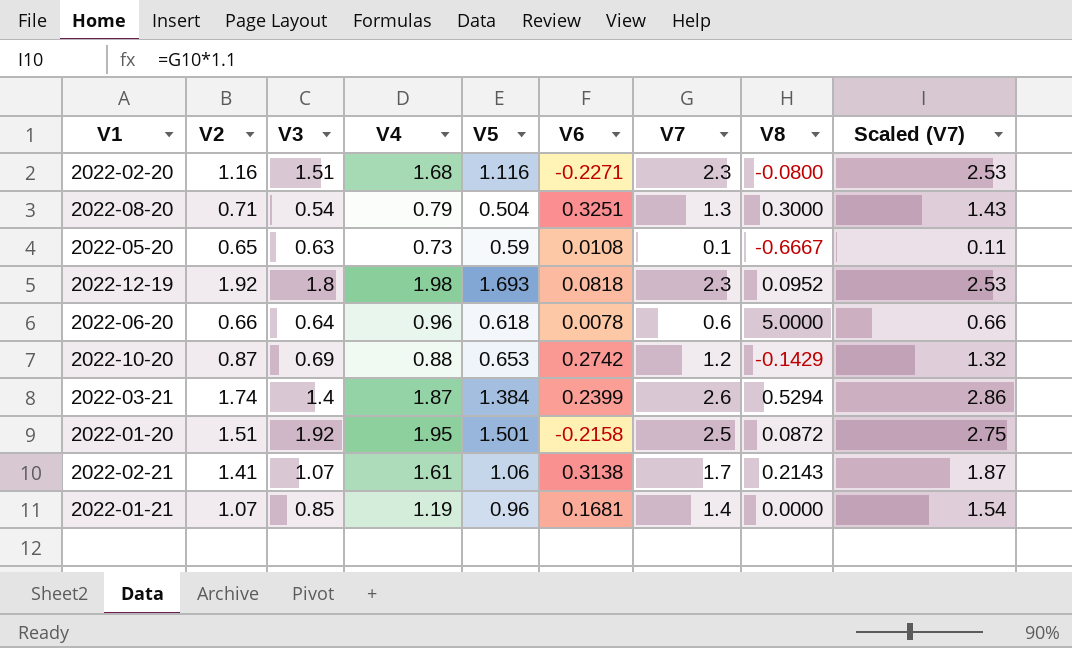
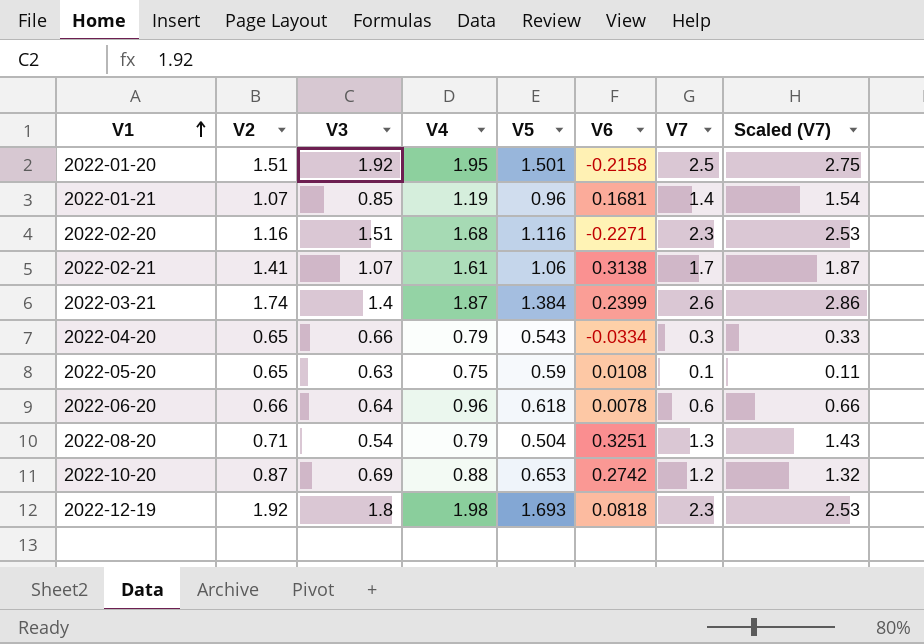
row order: none -> V1 ascending
column V8 | position: 8 -> none
row 2022-04-20: none -> 0.65 | 0.66 | 0.79 | 0.543 | -0.0334 | 0.3 | 0.33
2022-05-20 | V4: 0.73 -> 0.75

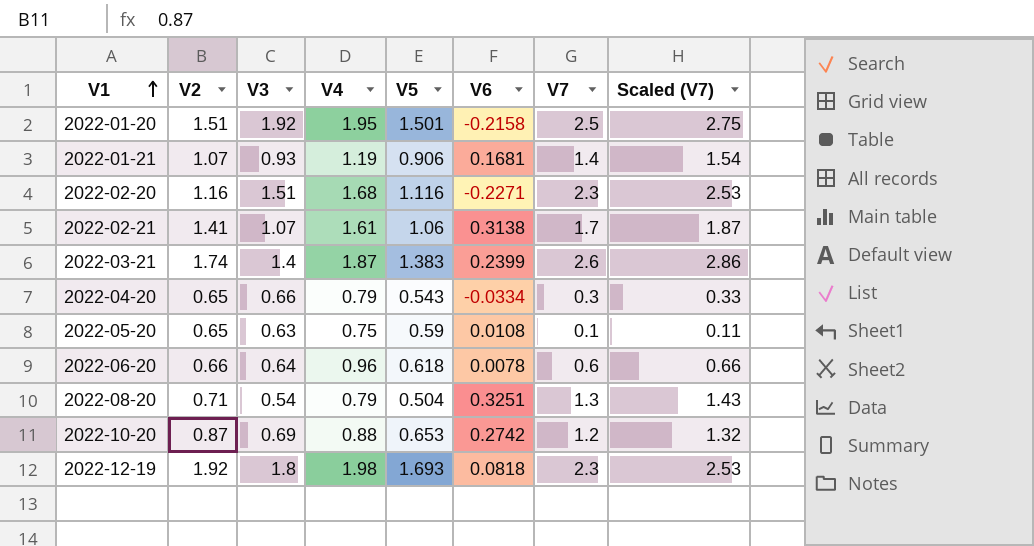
2022-01-21 | V3: 0.85 -> 0.93
2022-01-21 | V5: 0.96 -> 0.906
2022-03-21 | V5: 1.384 -> 1.383

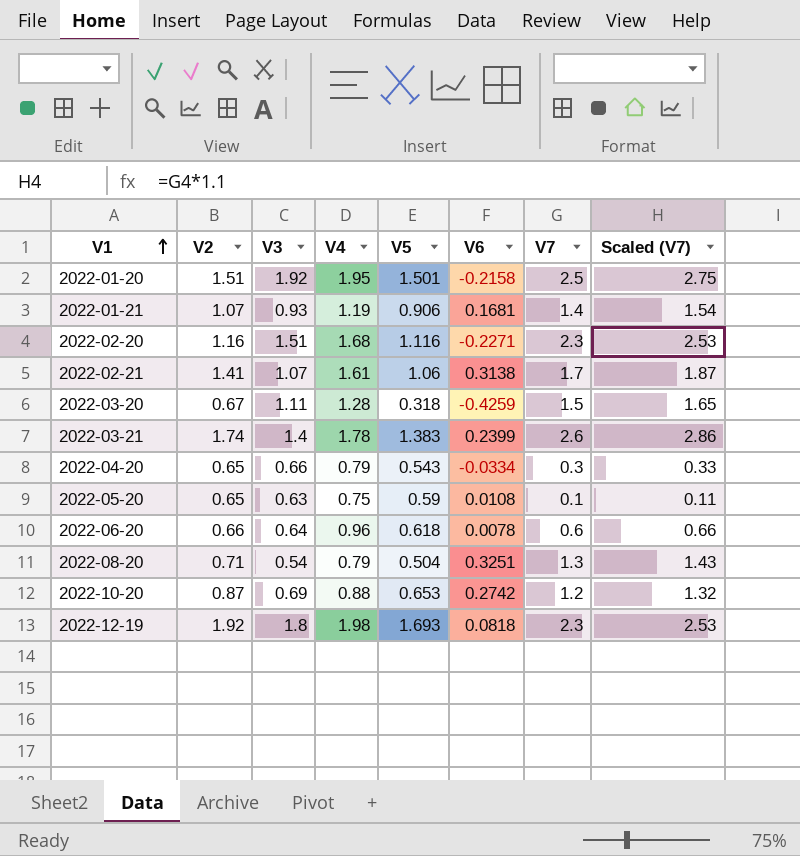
row 2022-03-20: none -> 0.67 | 1.11 | 1.28 | 0.318 | -0.4259 | 1.5 | 1.65
2022-03-21 | V4: 1.87 -> 1.78

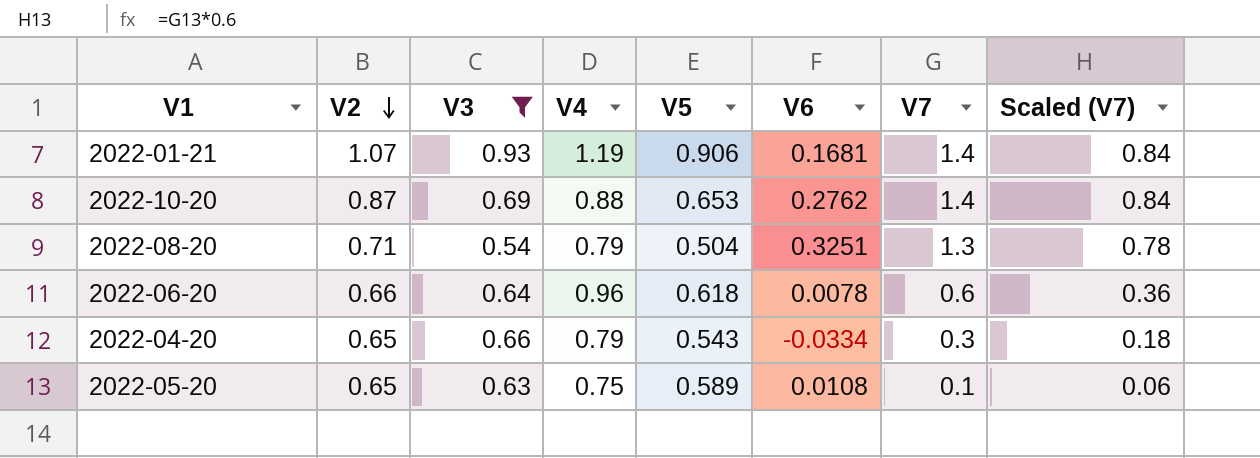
filter: none -> V3 <= 0.93
row order: V1 ascending -> V2 descending
column Scaled (V7) | formula: [V7] * 1.1 -> [V7] * 0.6
2022-10-20 | V6: 0.2742 -> 0.2762
2022-10-20 | V7: 1.2 -> 1.4
2022-05-20 | V5: 0.59 -> 0.589

